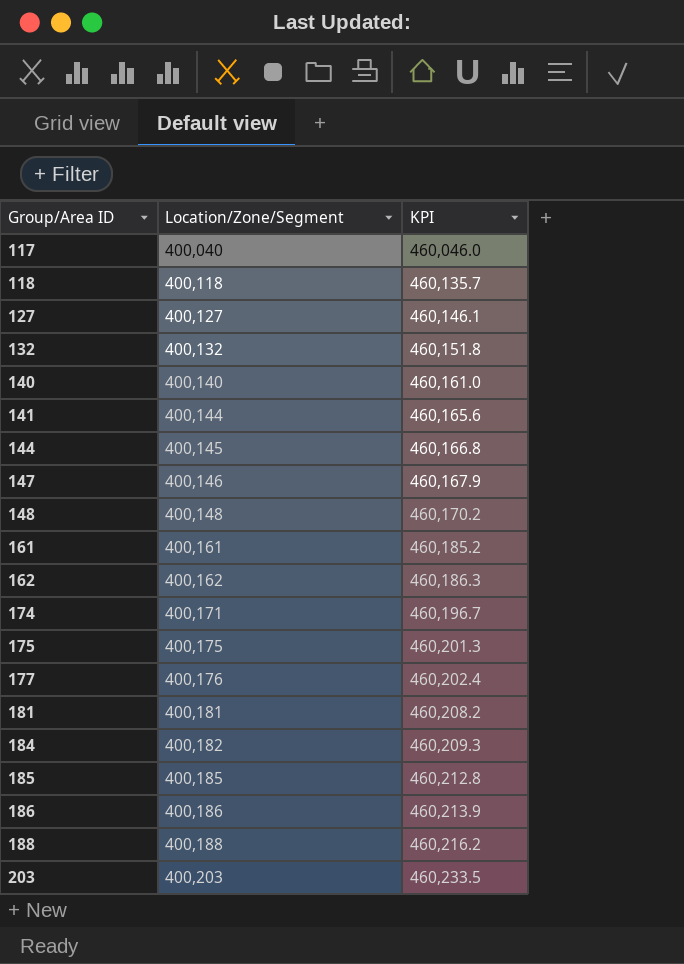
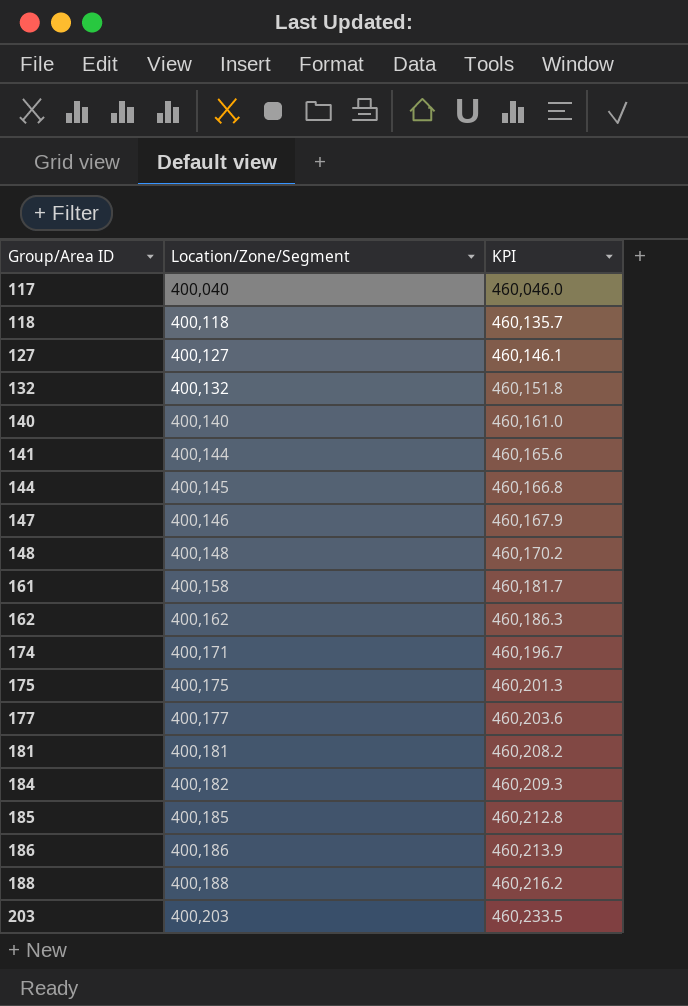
161 | Location/Zone/Segment: 400,161 -> 400,158
161 | KPI: 460,185.2 -> 460,181.7
177 | Location/Zone/Segment: 400,176 -> 400,177
177 | KPI: 460,202.4 -> 460,203.6

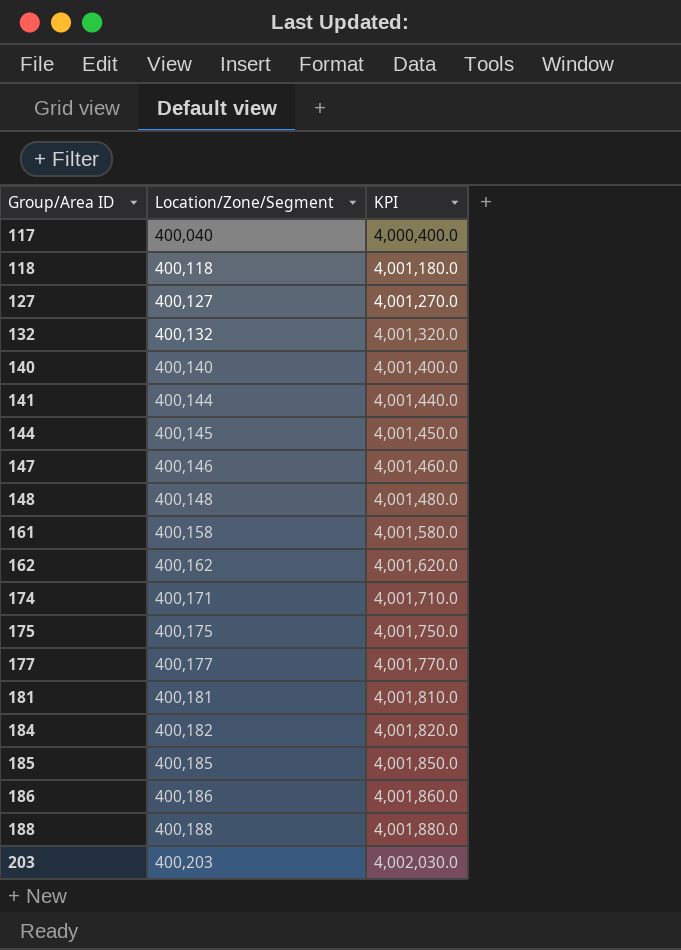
column KPI | formula: [Location/Zone/Segment] * 1.15 -> [Location/Zone/Segment] * 10

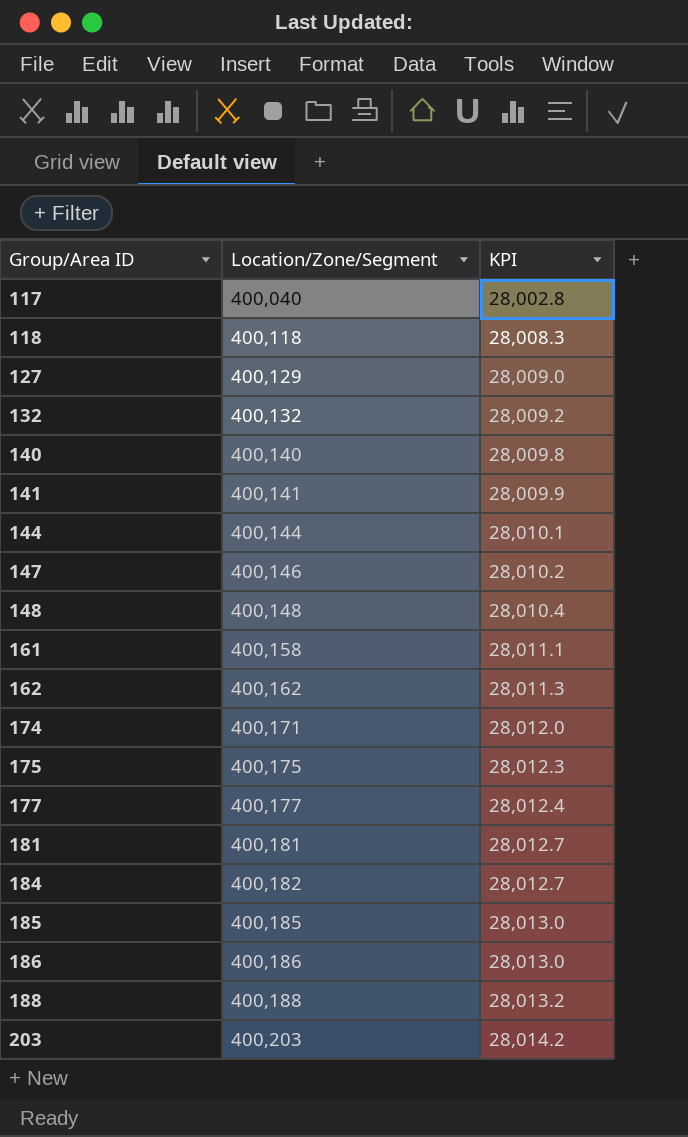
column KPI | formula: [Location/Zone/Segment] * 10 -> [Location/Zone/Segment] * 0.07
127 | Location/Zone/Segment: 400,127 -> 400,129
141 | Location/Zone/Segment: 400,144 -> 400,141
144 | Location/Zone/Segment: 400,145 -> 400,144

